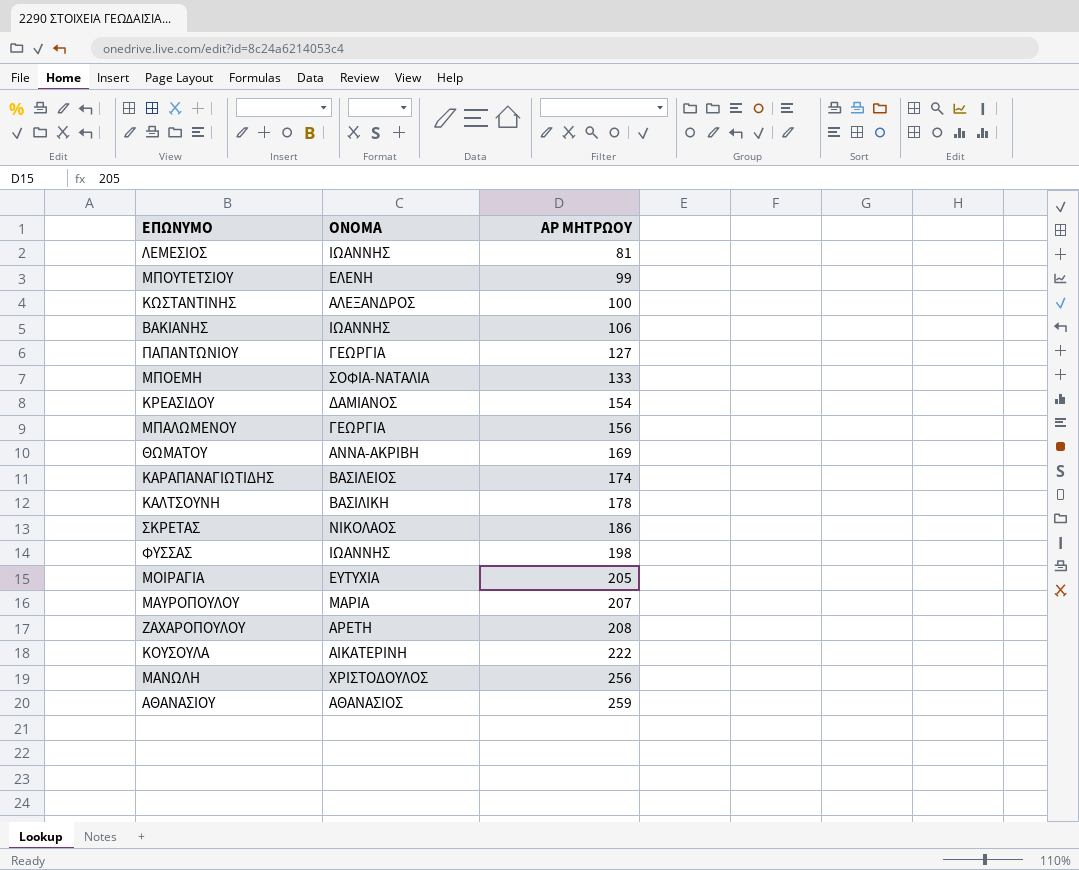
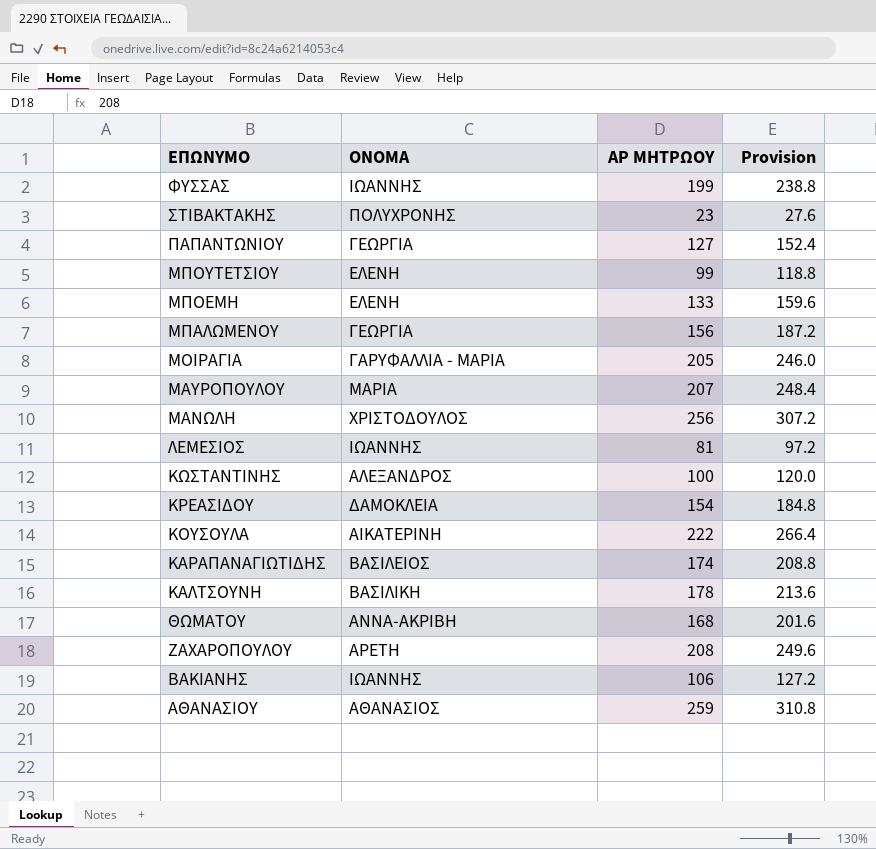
row order: ΑΡ ΜΗΤΡΩΟΥ ascending -> ΕΠΩΝΥΜΟ descending
column Provision | formula: none -> [ΑΡ ΜΗΤΡΩΟΥ] * 1.2
row ΣΚΡΕΤΑΣ: ΝΙΚΟΛΑΟΣ | 186 -> none
ΦΥΣΣΑΣ | ΑΡ ΜΗΤΡΩΟΥ: 198 -> 199
row ΣΤΙΒΑΚΤΑΚΗΣ: none -> ΠΟΛΥΧΡΟΝΗΣ | 23 | 27.6
ΜΠΟΕΜΗ | ΟΝΟΜΑ: ΣΟΦΙΑ-ΝΑΤΑΛΙΑ -> ΕΛΕΝΗ
ΜΟΙΡΑΓΙΑ | ΟΝΟΜΑ: ΕΥΤΥΧΙΑ -> ΓΑΡΥΦΑΛΛΙΑ - ΜΑΡΙΑ
ΚΡΕΑΣΙΔΟΥ | ΟΝΟΜΑ: ΔΑΜΙΑΝΟΣ -> ΔΑΜΟΚΛΕΙΑ
ΘΩΜΑΤΟΥ | ΑΡ ΜΗΤΡΩΟΥ: 169 -> 168

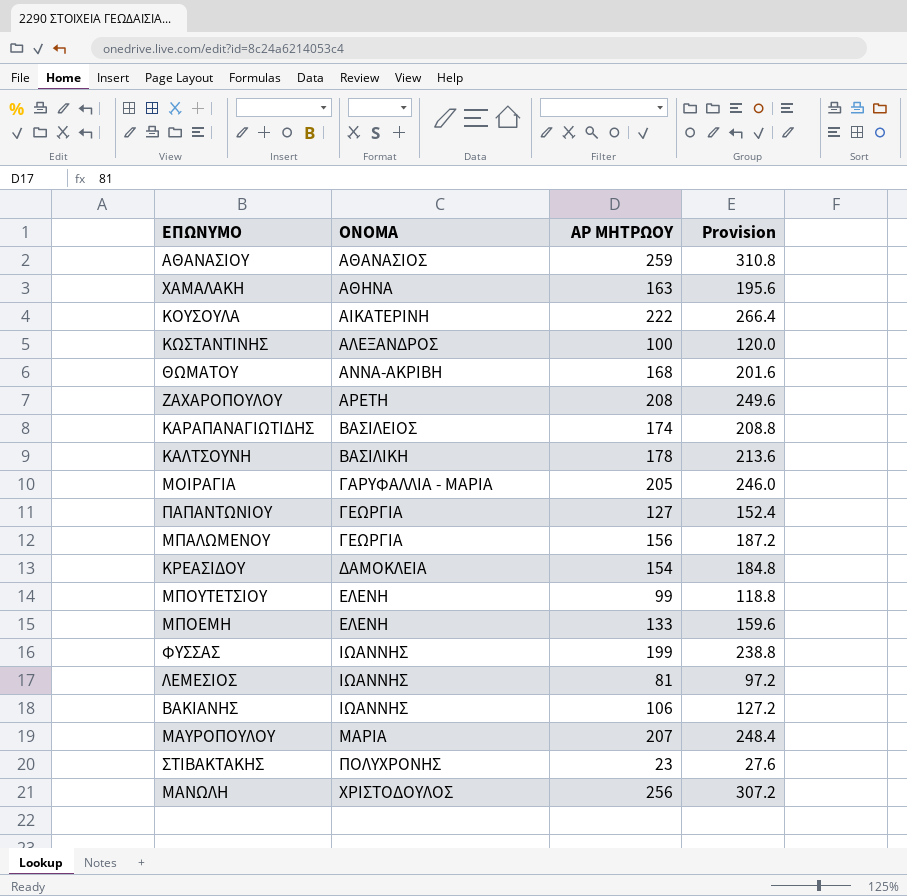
row order: ΕΠΩΝΥΜΟ descending -> ΟΝΟΜΑ ascending
row ΧΑΜΑΛΑΚΗ: none -> ΑΘΗΝΑ | 163 | 195.6

